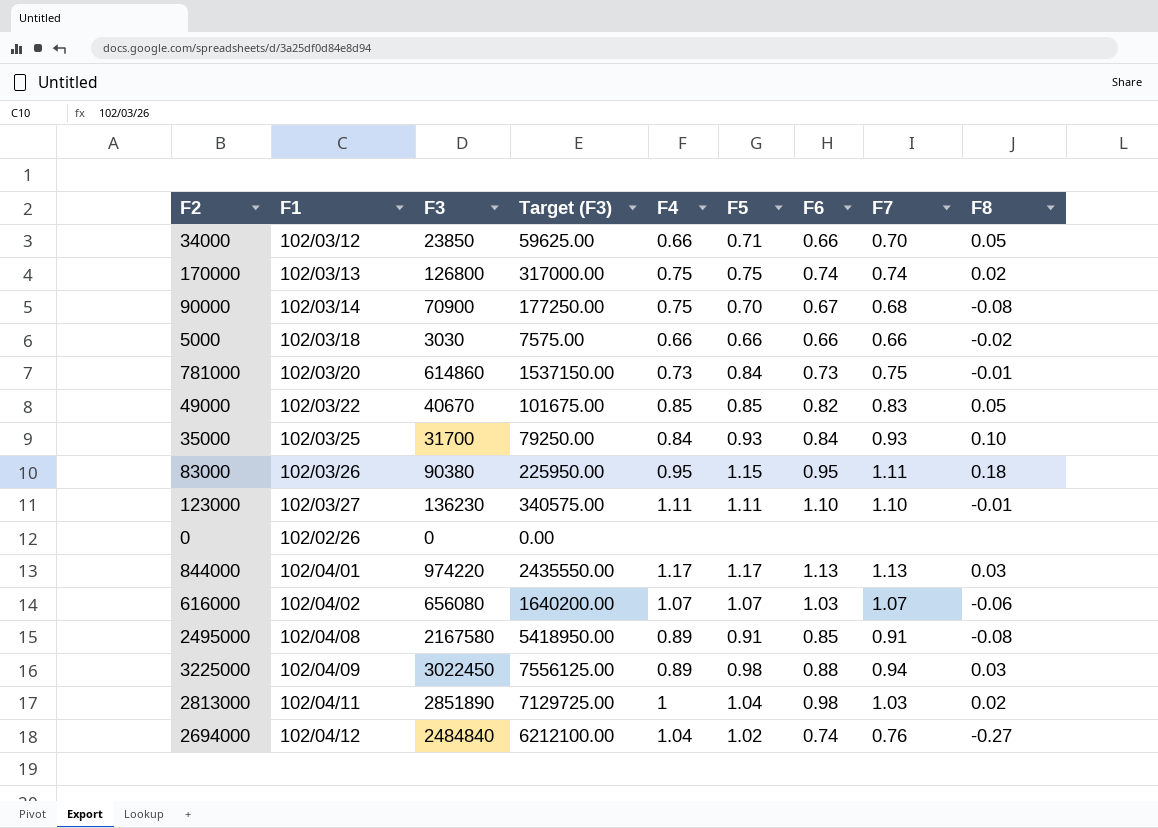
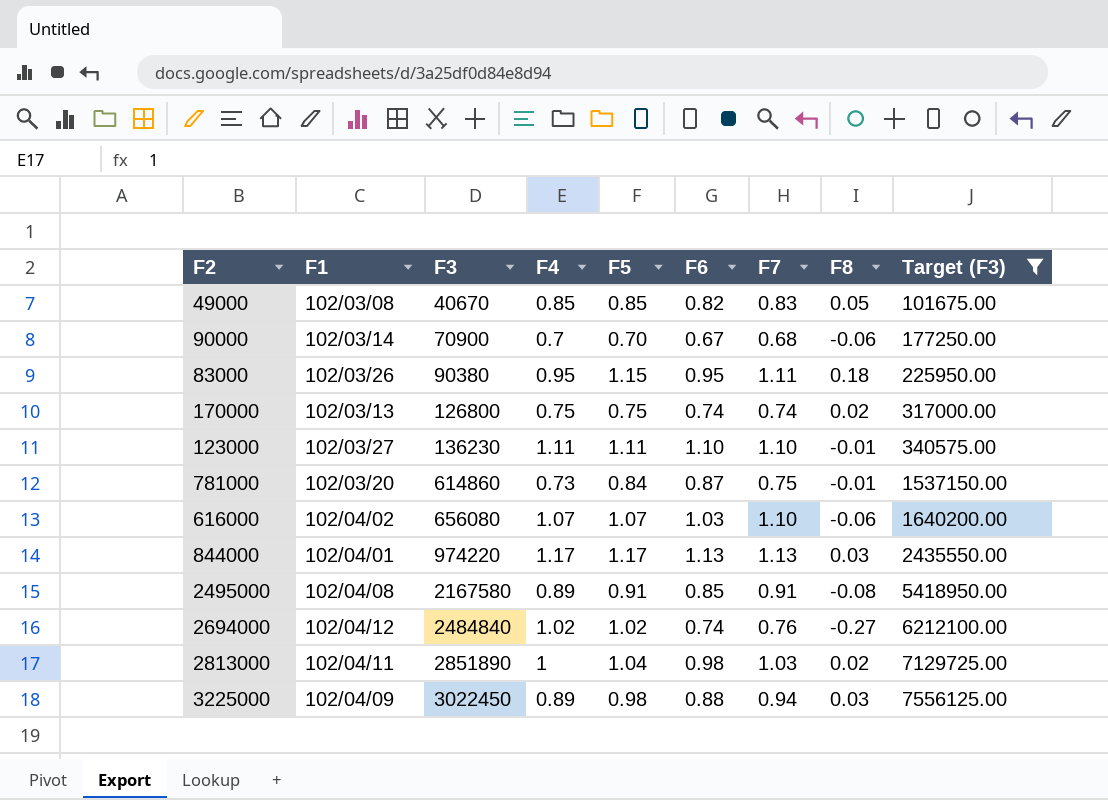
filter: none -> Target (F3) >= 101675.00
row order: none -> F3 ascending
column Target (F3) | position: 4 -> 9
49000 | F1: 102/03/22 -> 102/03/08
90000 | F4: 0.75 -> 0.7
90000 | F8: -0.08 -> -0.06
781000 | F6: 0.73 -> 0.87
616000 | F7: 1.07 -> 1.10
2694000 | F4: 1.04 -> 1.02

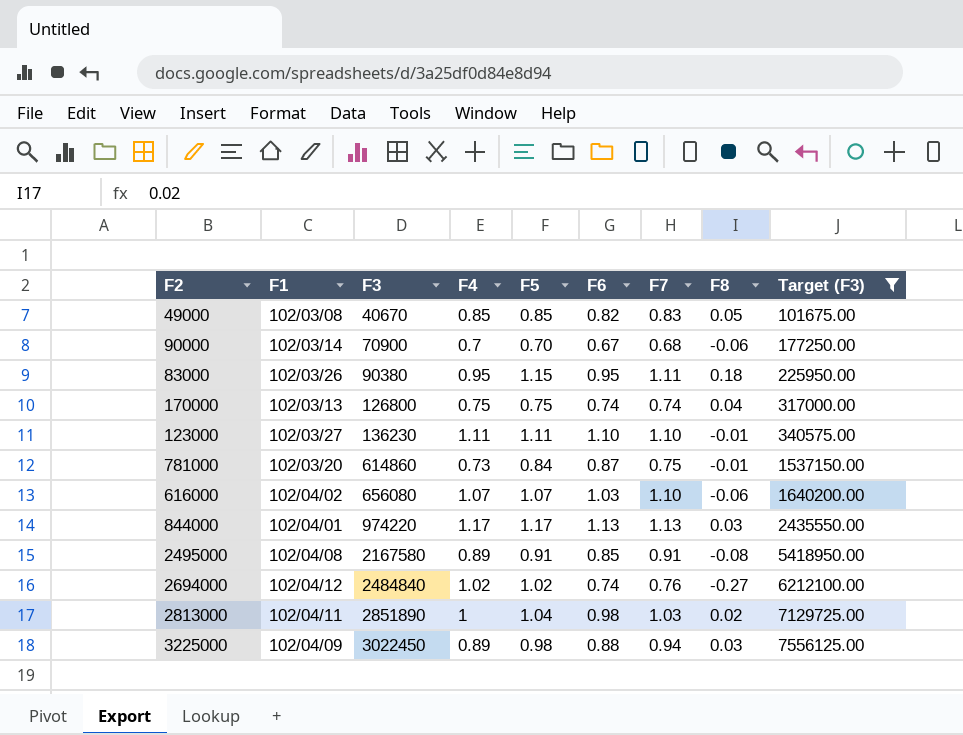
170000 | F8: 0.02 -> 0.04

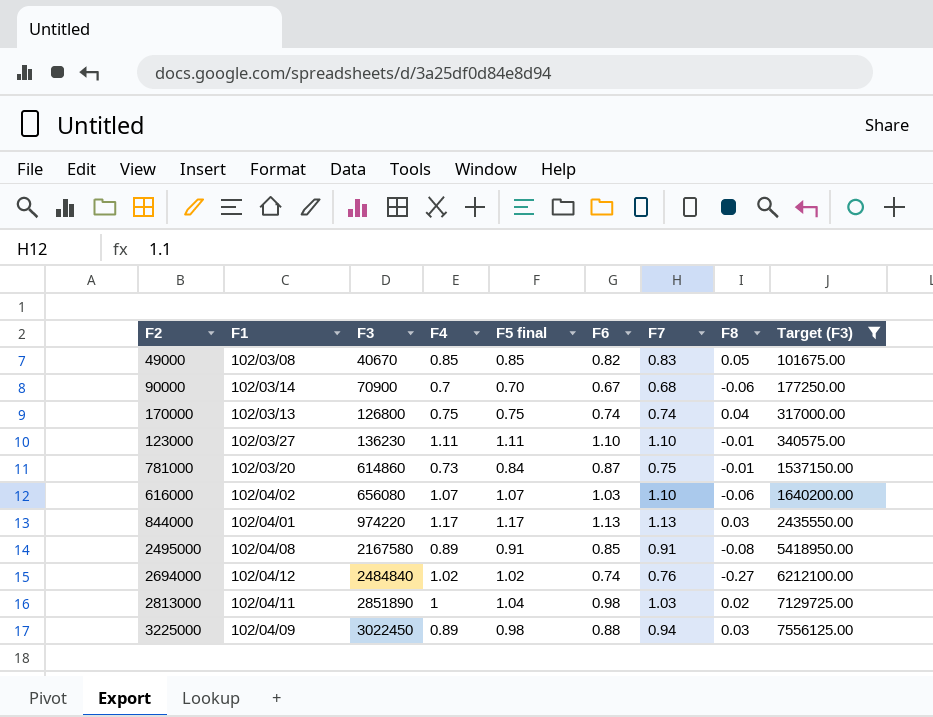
column name: F5 -> F5 final
row 83000: 102/03/26 | 90380 | 0.95 | 1.15 | 0.95 | 1.11 | 0.18 | 225950.00 -> none

